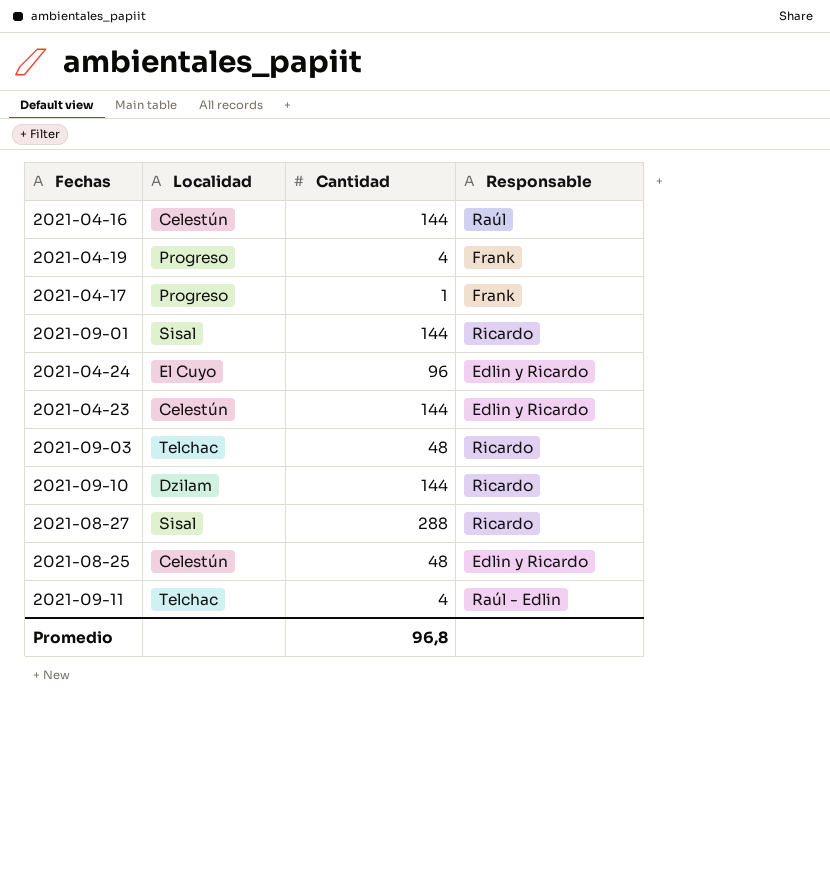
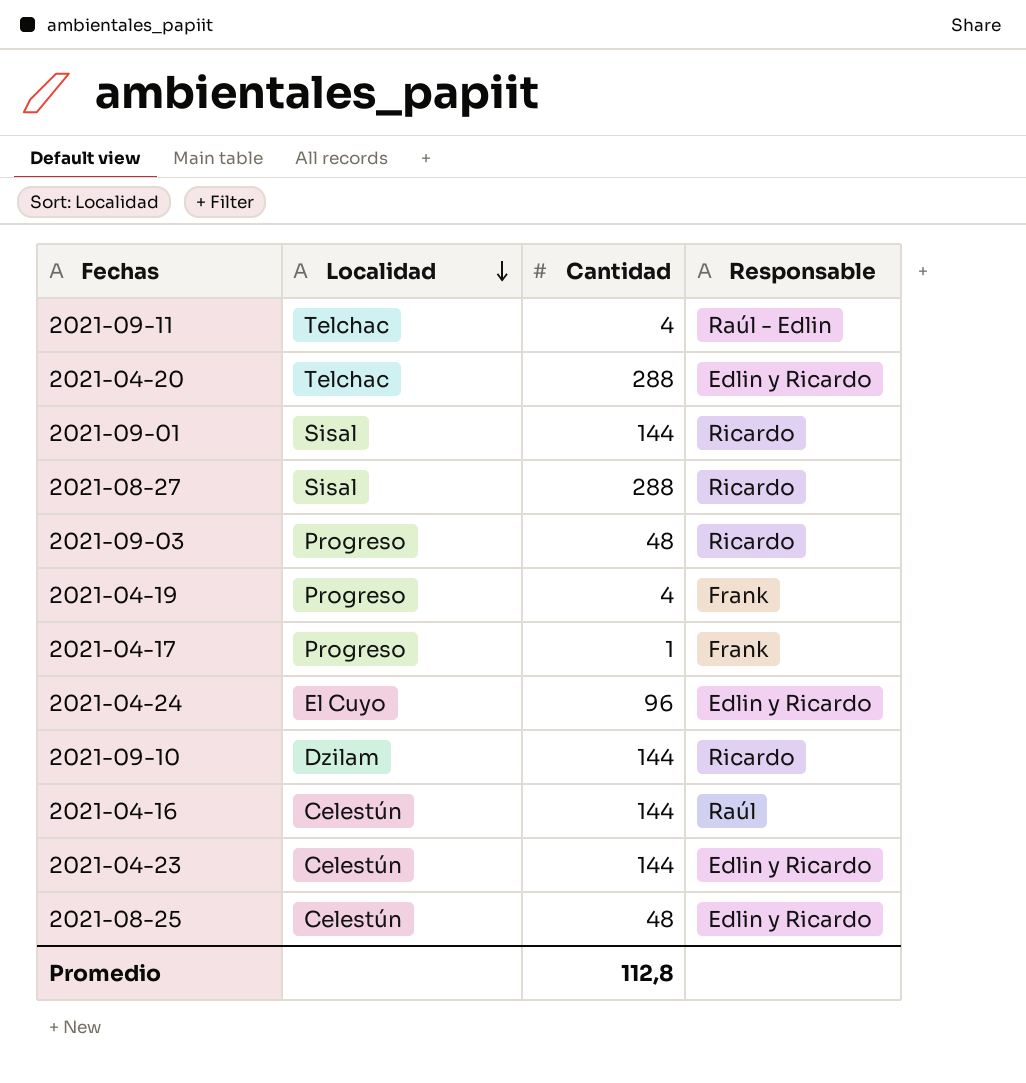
row order: none -> Localidad descending
row 2021-04-20: none -> Telchac | 288 | Edlin y Ricardo
2021-09-03 | Localidad: Telchac -> Progreso
Promedio | Cantidad: 96,8 -> 112,8

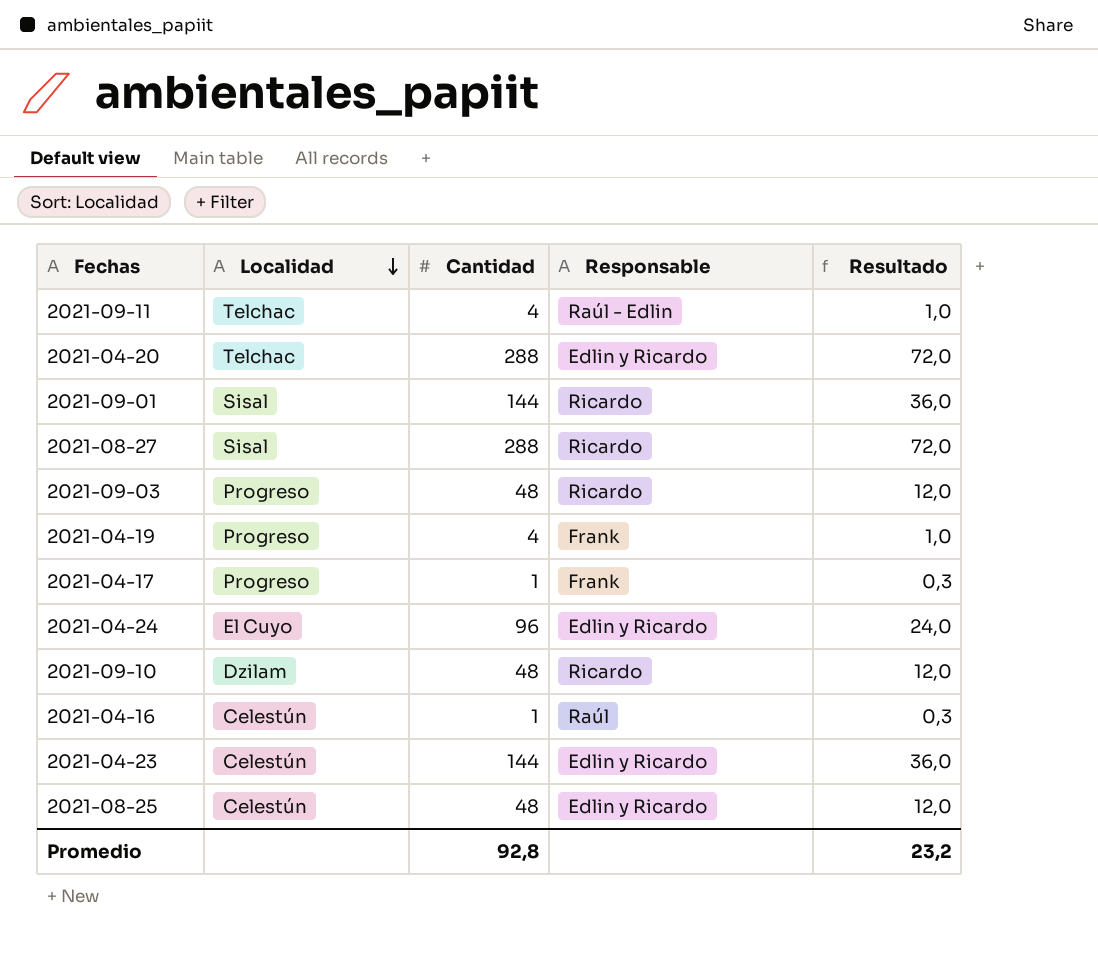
column Resultado | formula: none -> [Cantidad] * 0,25
2021-09-10 | Cantidad: 144 -> 48
2021-04-16 | Cantidad: 144 -> 1
Promedio | Cantidad: 112,8 -> 92,8

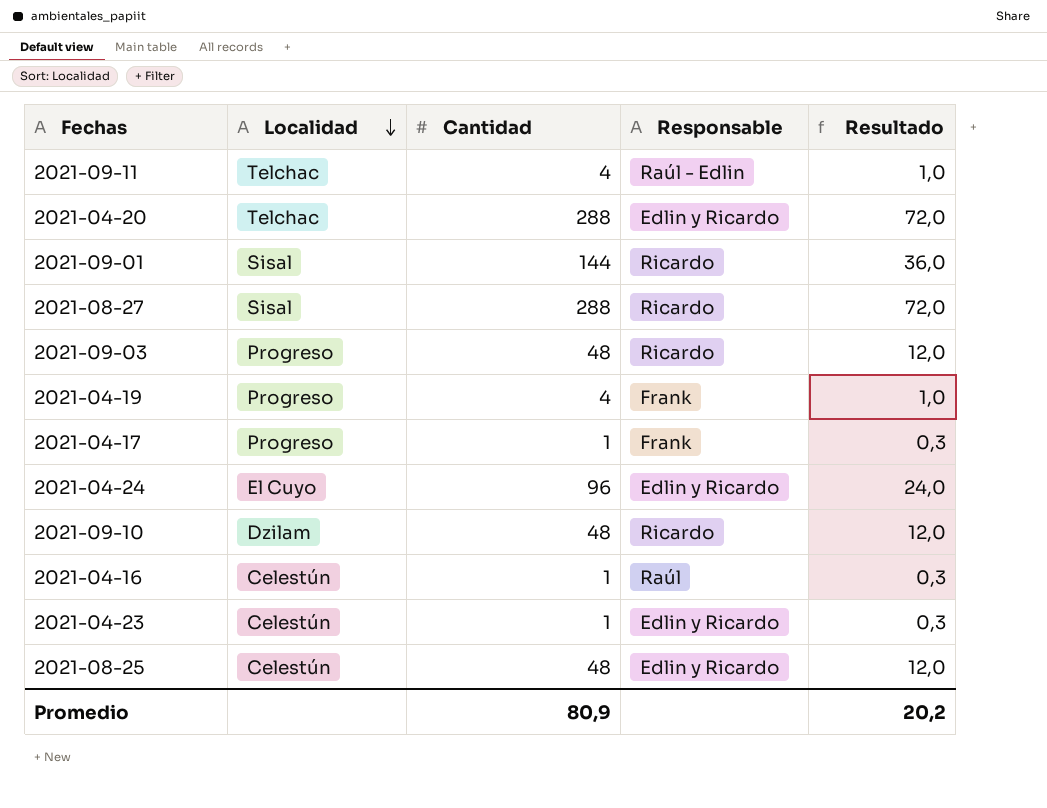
2021-04-23 | Cantidad: 144 -> 1
2021-04-23 | Resultado: 36,0 -> 0,3
Promedio | Cantidad: 92,8 -> 80,9
Promedio | Resultado: 23,2 -> 20,2

